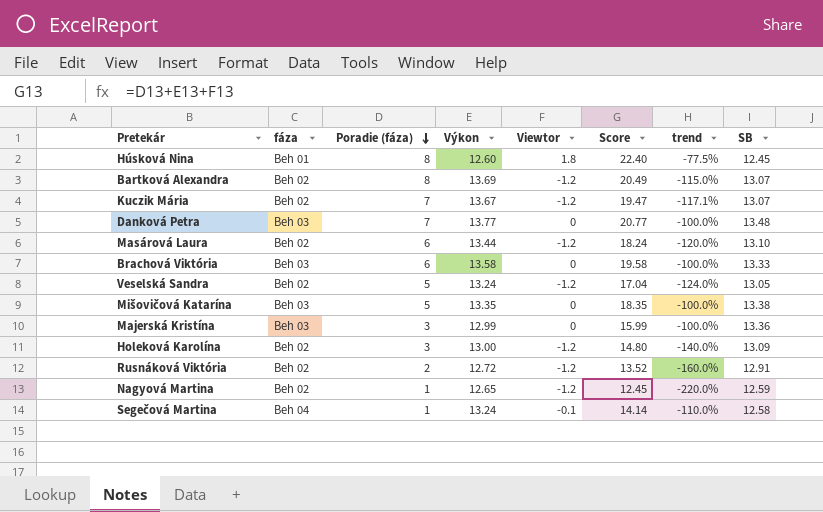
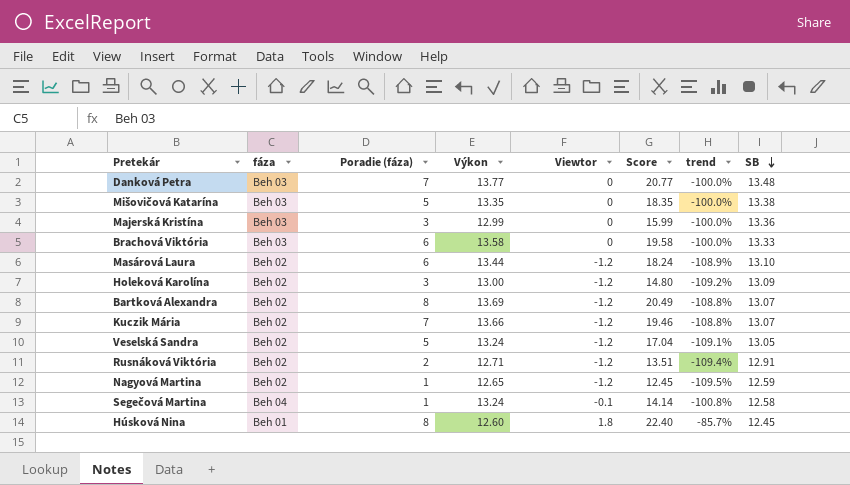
row order: Poradie (fáza) descending -> SB descending
column trend | formula: ([Viewtor] - [Poradie (fáza)]) / [Poradie (fáza)] -> ([Viewtor] - [Výkon]) / [Výkon]
Kuczik Mária | Výkon: 13.67 -> 13.66
Kuczik Mária | Score: 19.47 -> 19.46
Rusnáková Viktória | Výkon: 12.72 -> 12.71
Rusnáková Viktória | Score: 13.52 -> 13.51

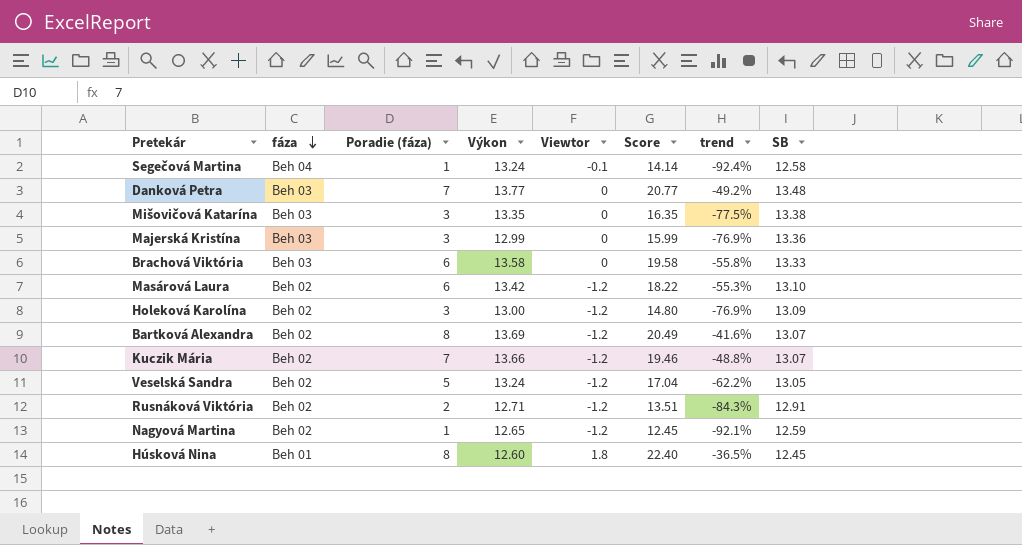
row order: SB descending -> fáza descending
column trend | formula: ([Viewtor] - [Výkon]) / [Výkon] -> ([Poradie (fáza)] - [Výkon]) / [Výkon]
Mišovičová Katarína | Poradie (fáza): 5 -> 3
Mišovičová Katarína | Score: 18.35 -> 16.35
Masárová Laura | Výkon: 13.44 -> 13.42
Masárová Laura | Score: 18.24 -> 18.22

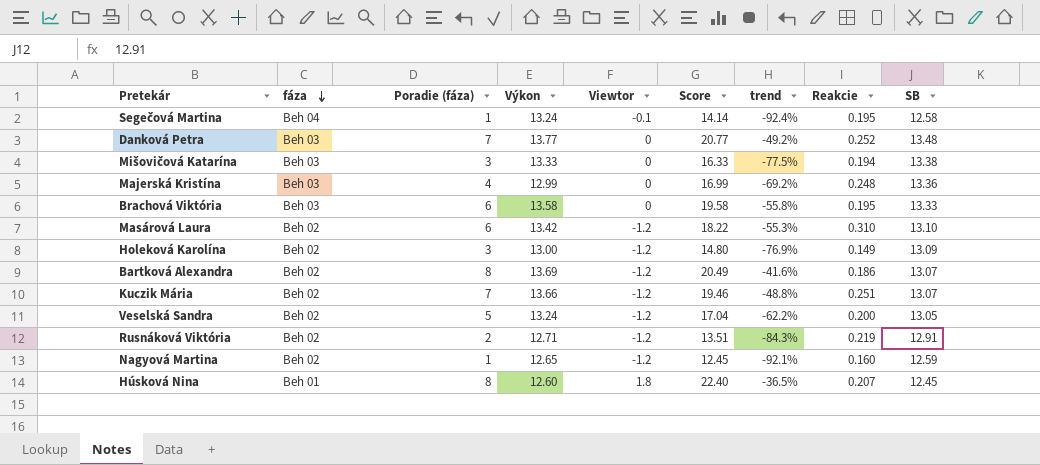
column Reakcie | position: none -> 8
Mišovičová Katarína | Výkon: 13.35 -> 13.33
Mišovičová Katarína | Score: 16.35 -> 16.33
Majerská Kristína | Poradie (fáza): 3 -> 4
Majerská Kristína | Score: 15.99 -> 16.99
Majerská Kristína | trend: -76.9% -> -69.2%

